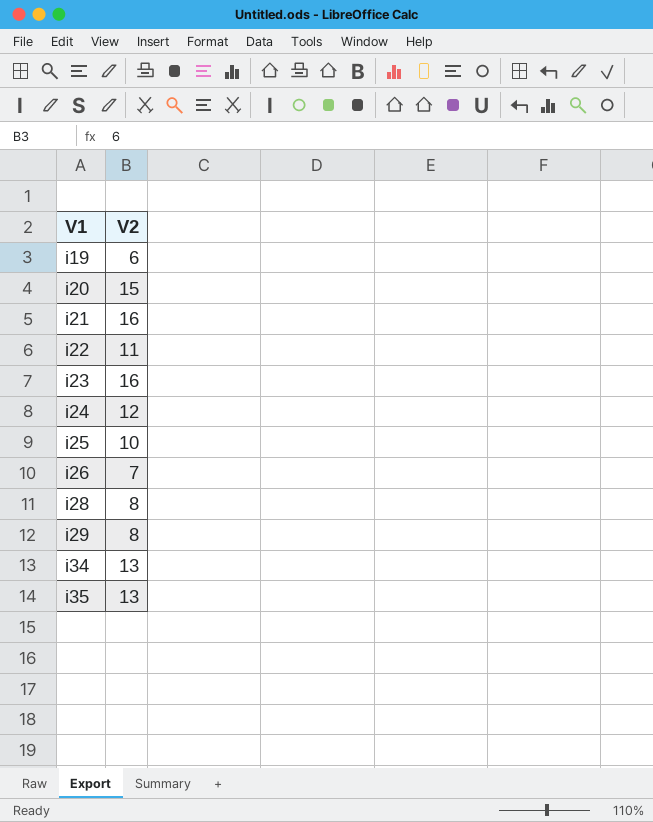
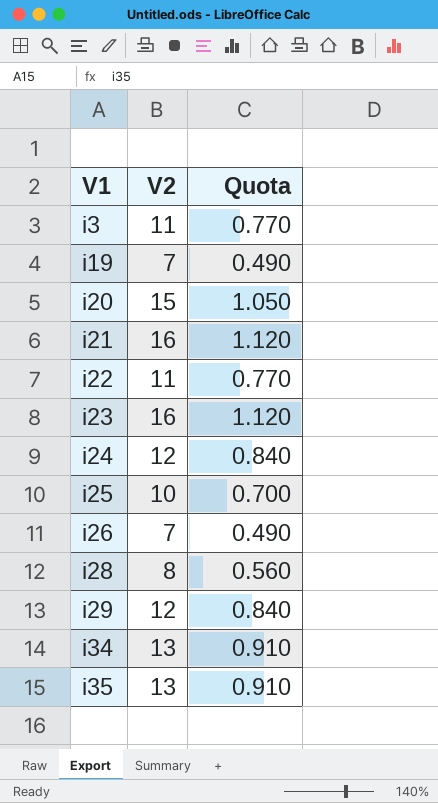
column Quota | formula: none -> [V2] * 0.07
row i3: none -> 11 | 0.770
i19 | V2: 6 -> 7
i29 | V2: 8 -> 12

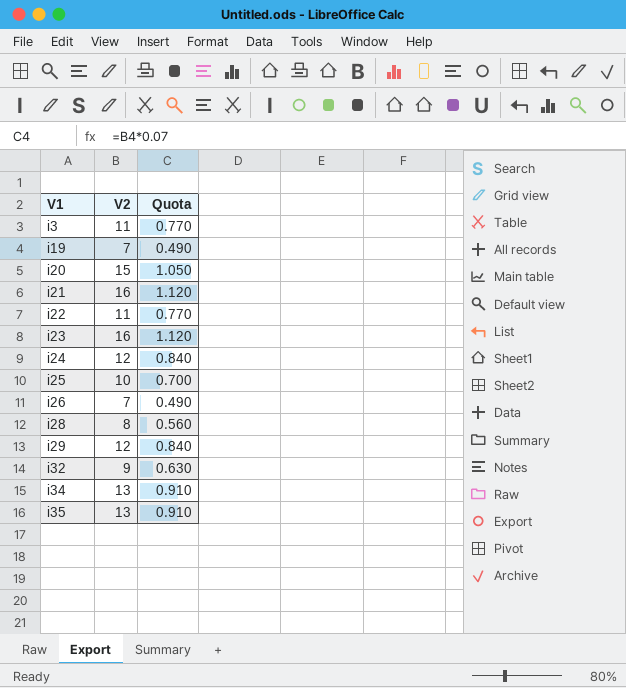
row i32: none -> 9 | 0.630

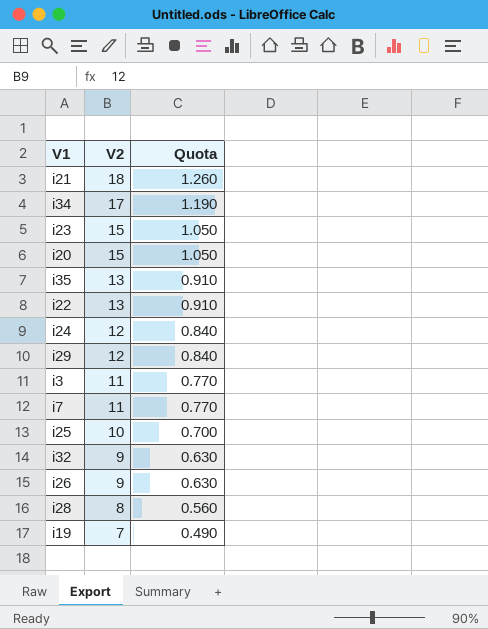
row order: V1 ascending -> V2 descending
i21 | V2: 16 -> 18
i21 | Quota: 1.120 -> 1.260
i34 | V2: 13 -> 17
i34 | Quota: 0.910 -> 1.190
i23 | V2: 16 -> 15
i23 | Quota: 1.120 -> 1.050
i22 | V2: 11 -> 13
i22 | Quota: 0.770 -> 0.910
row i7: none -> 11 | 0.770
i26 | V2: 7 -> 9
i26 | Quota: 0.490 -> 0.630

